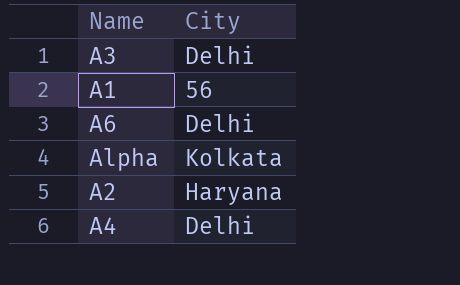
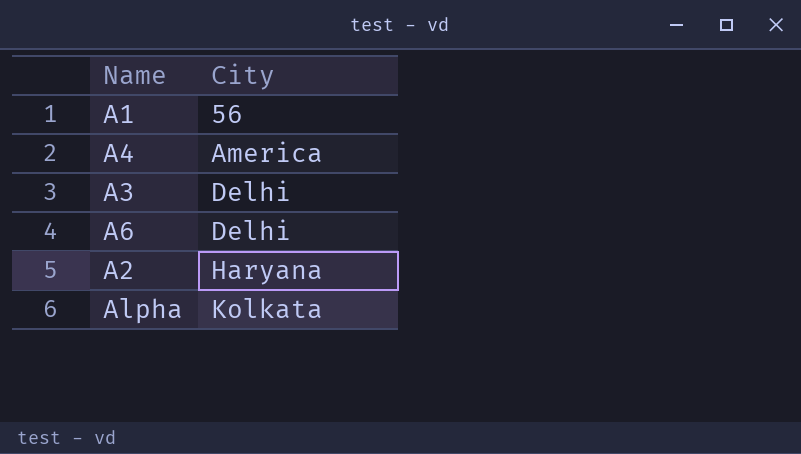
row order: none -> City ascending
A4 | City: Delhi -> America

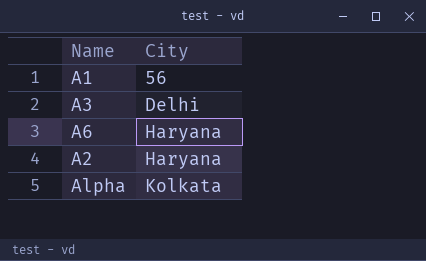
row A4: America -> none
A6 | City: Delhi -> Haryana

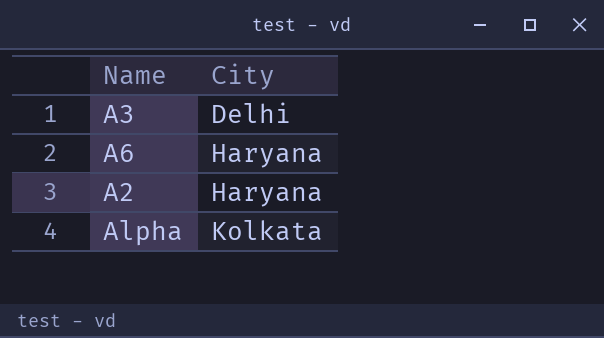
row A1: 56 -> none

